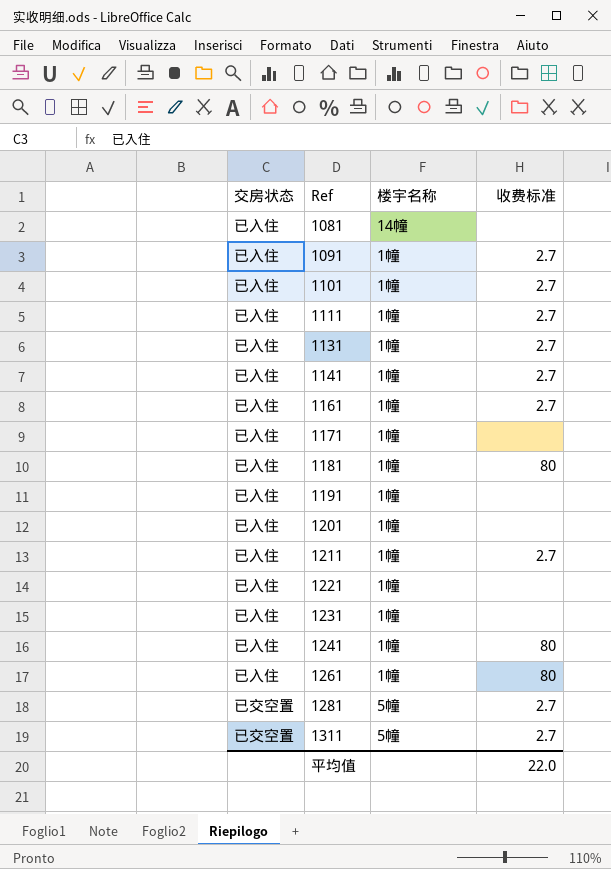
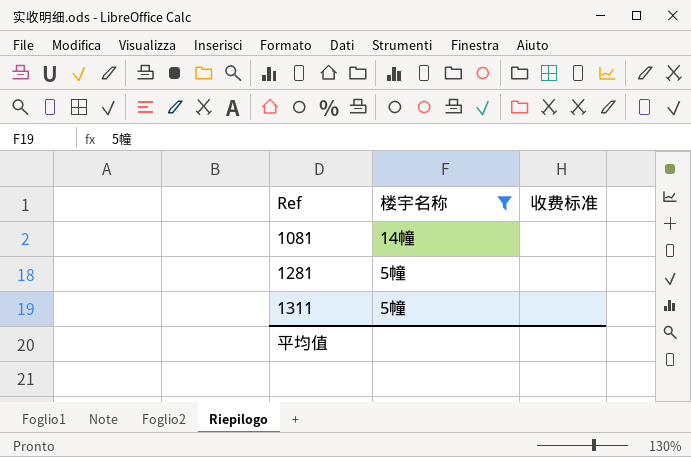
filter: none -> 楼宇名称 != 1幢
column 交房状态 | position: 1 -> none
1281 | 收费标准: 2.7 -> none
1311 | 收费标准: 2.7 -> none
平均值 | 收费标准: 22.0 -> none

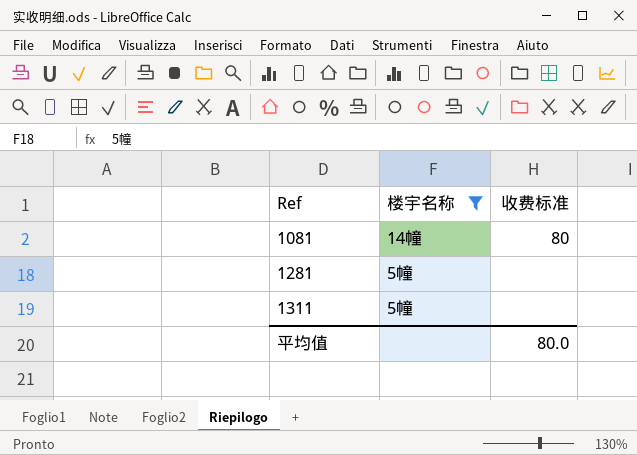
1081 | 收费标准: none -> 80
平均值 | 收费标准: none -> 80.0

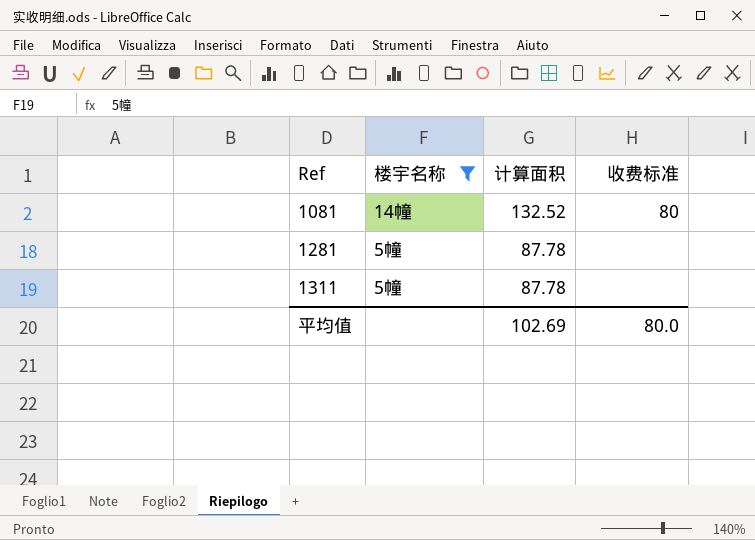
column 计算面积 | position: none -> 3

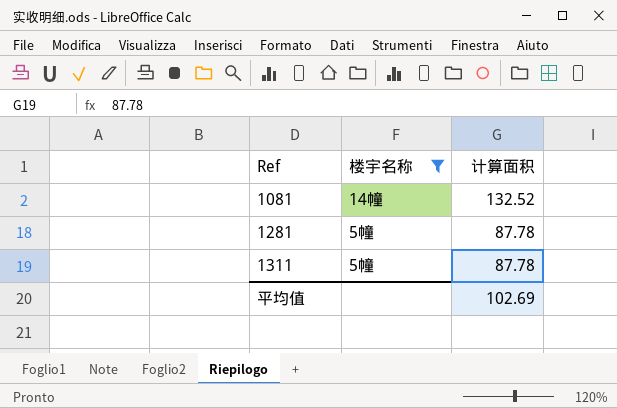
column 收费标准 | position: 4 -> none

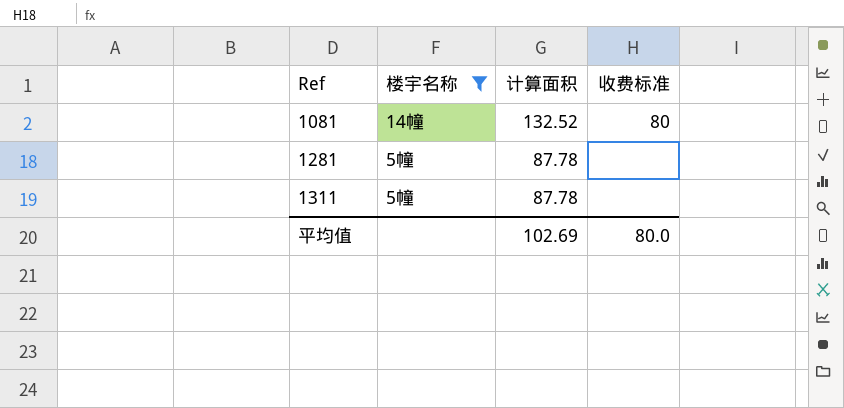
column 收费标准 | position: none -> 4

